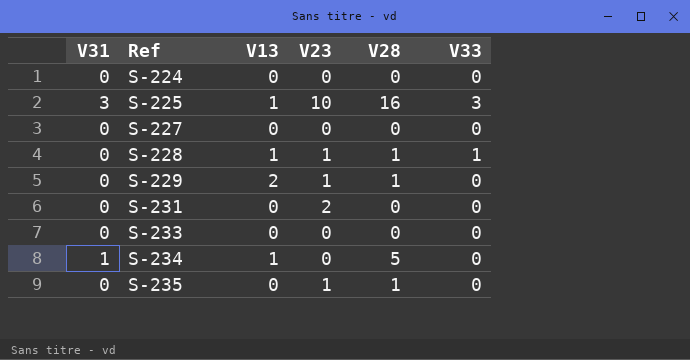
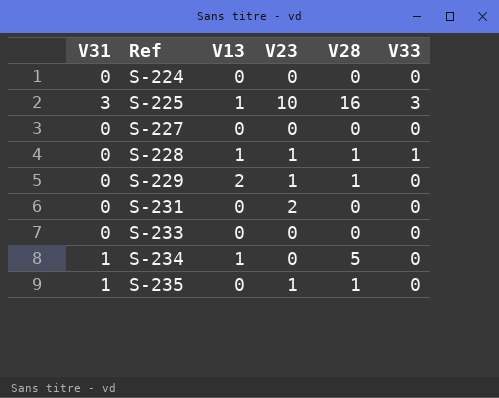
S-235 | V31: 0 -> 1

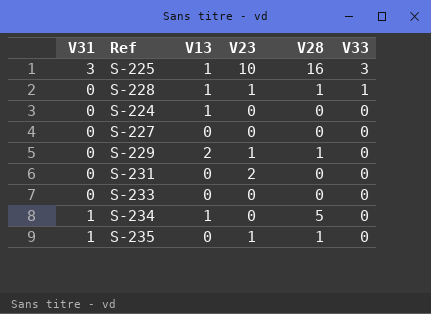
row order: Ref ascending -> V33 descending
S-224 | V13: 0 -> 1

